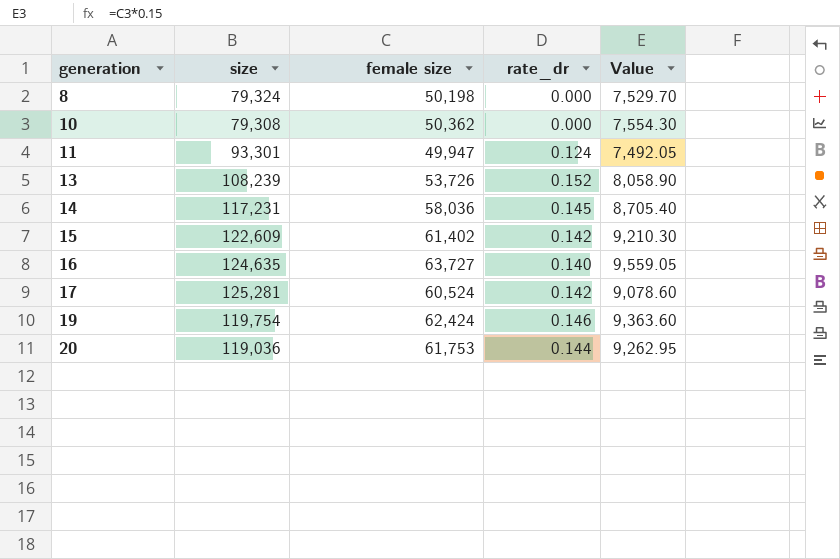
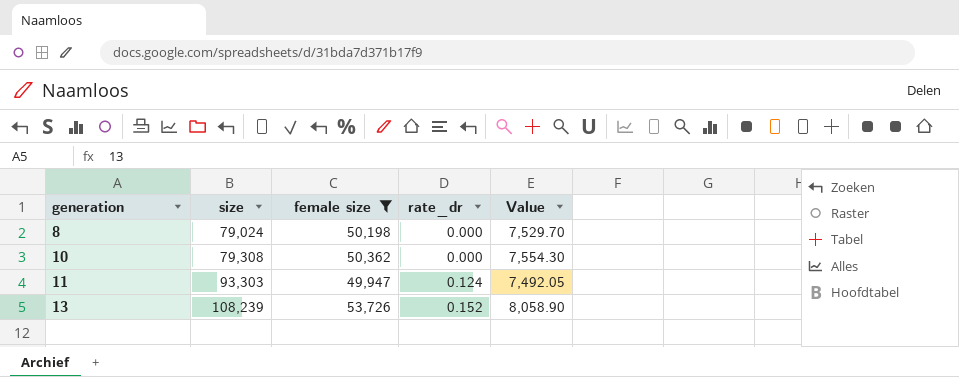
filter: none -> female size <= 53,726
8 | size: 79,324 -> 79,024
11 | size: 93,301 -> 93,303

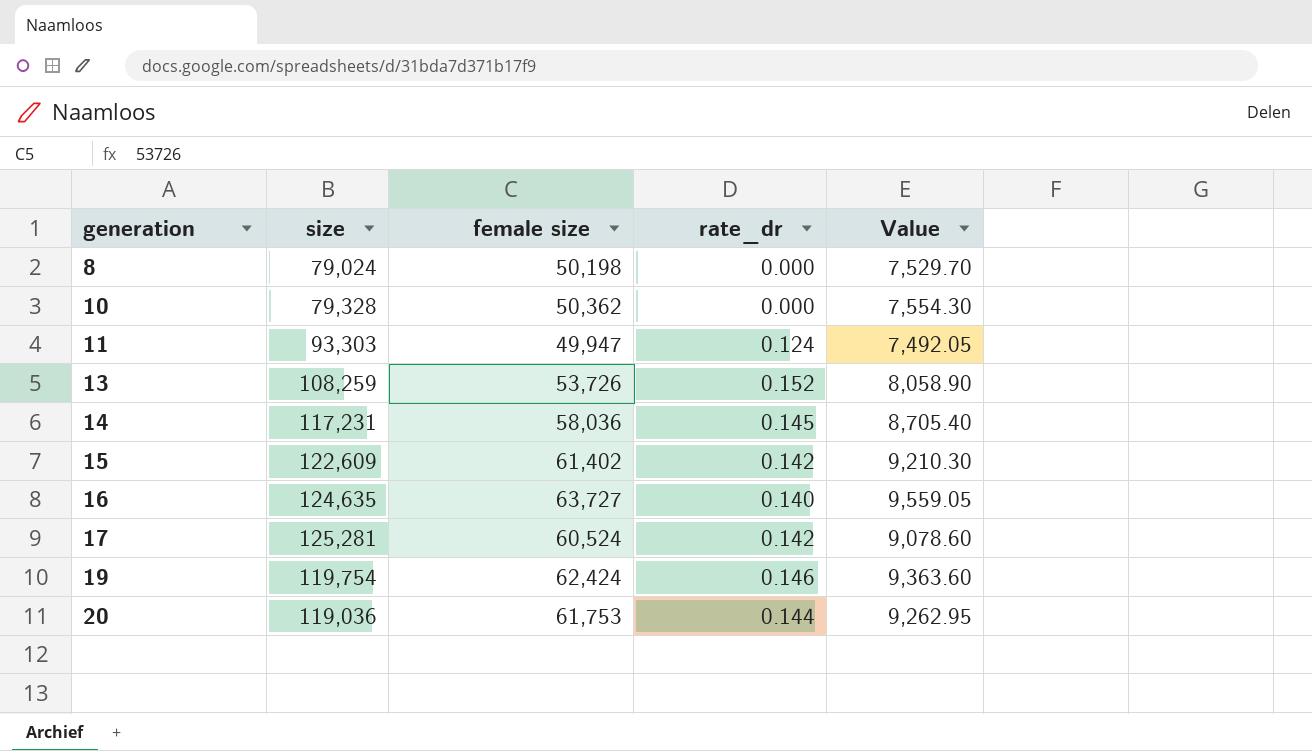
filter: female size <= 53,726 -> none
10 | size: 79,308 -> 79,328
13 | size: 108,239 -> 108,259

